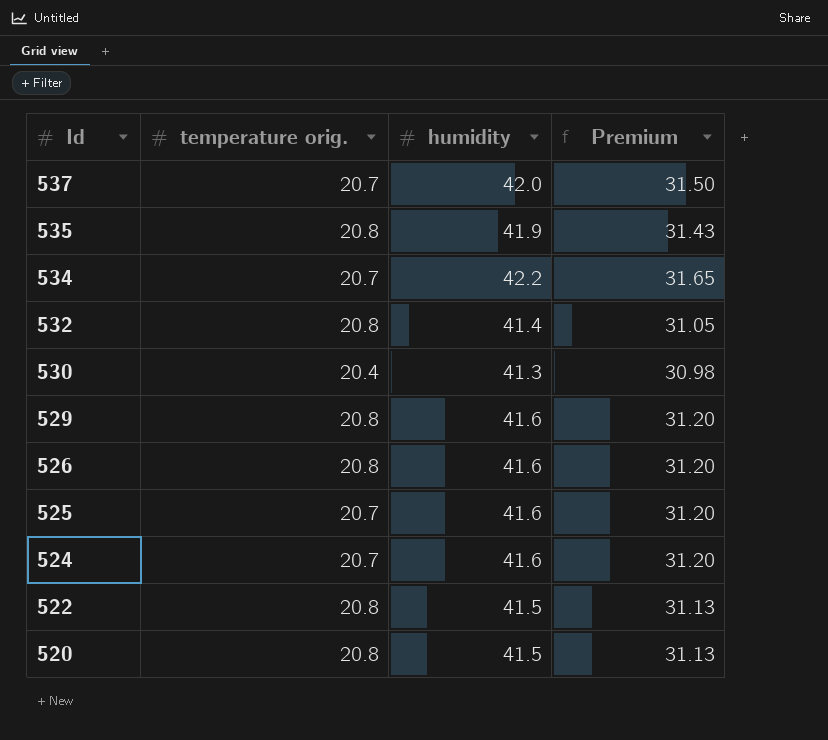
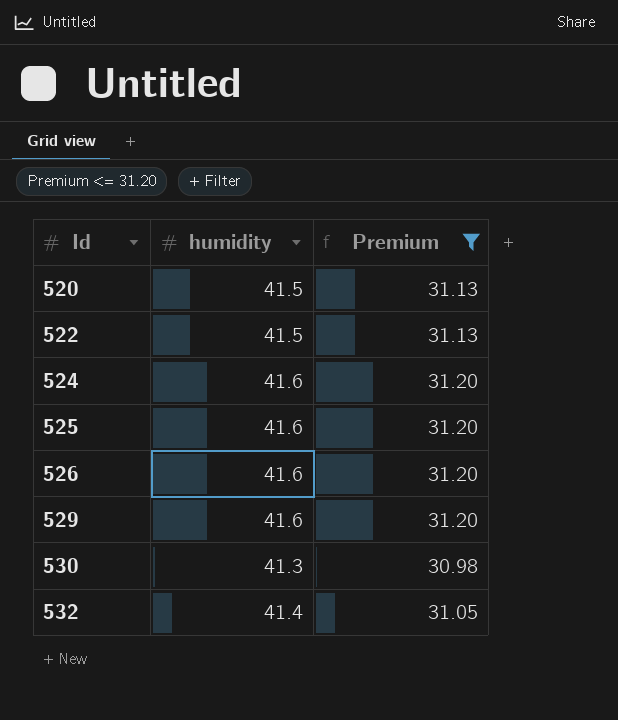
filter: none -> Premium <= 31.20
row order: Id descending -> Id ascending
column temperature orig. | position: 2 -> none

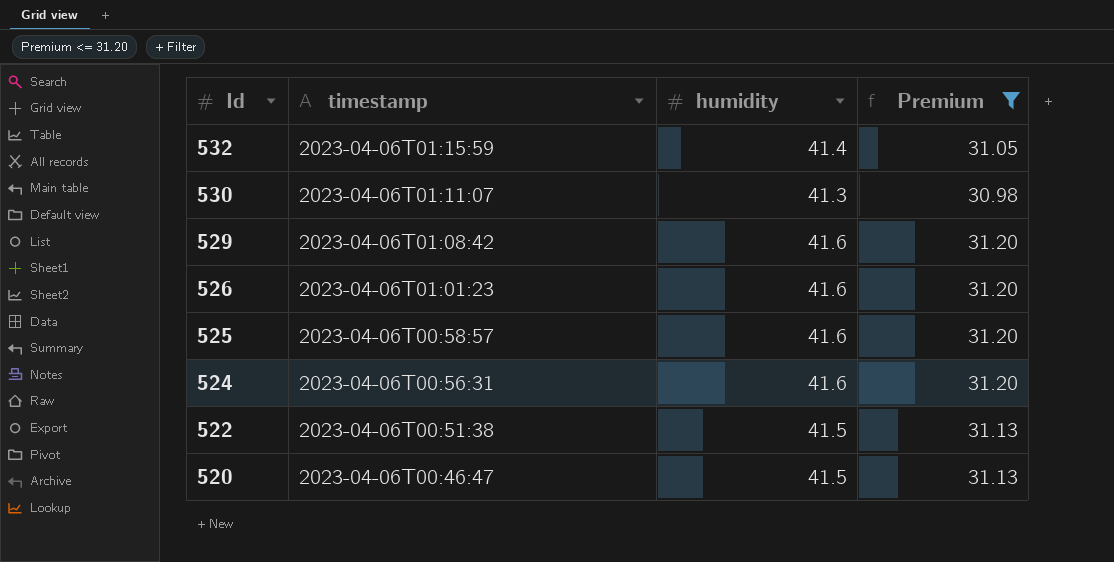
row order: Id ascending -> Id descending
column timestamp | position: none -> 2

